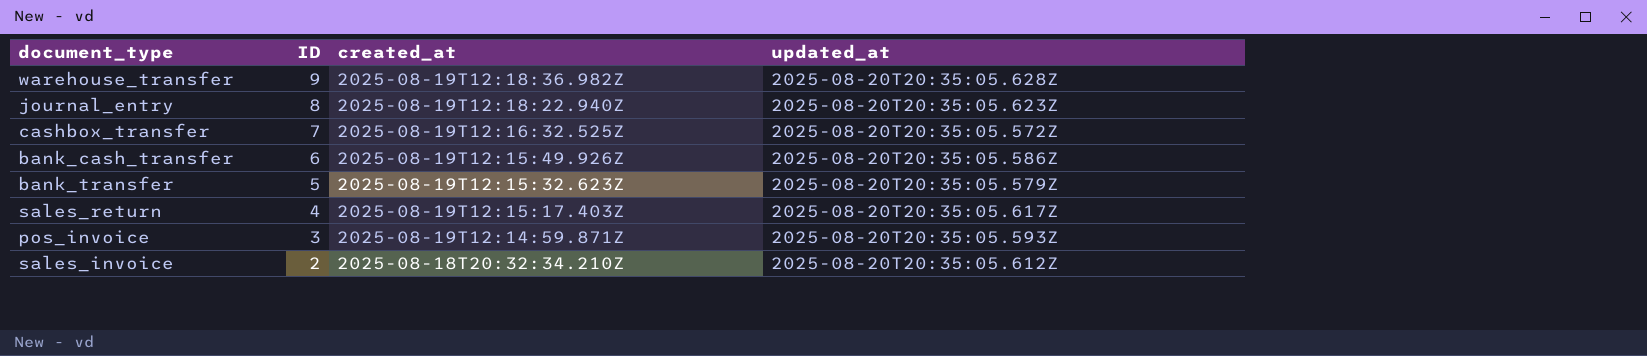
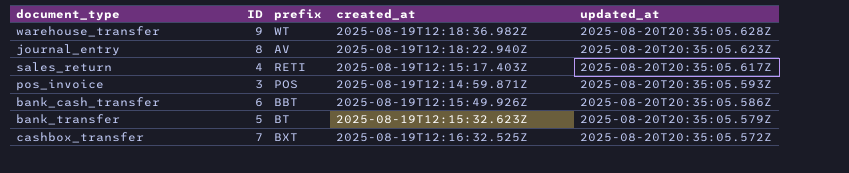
row order: ID descending -> updated_at descending
column prefix | position: none -> 3
row sales_invoice: 2 | 2025-08-18T20:32:34.210Z | 2025-08-20T20:35:05.612Z -> none

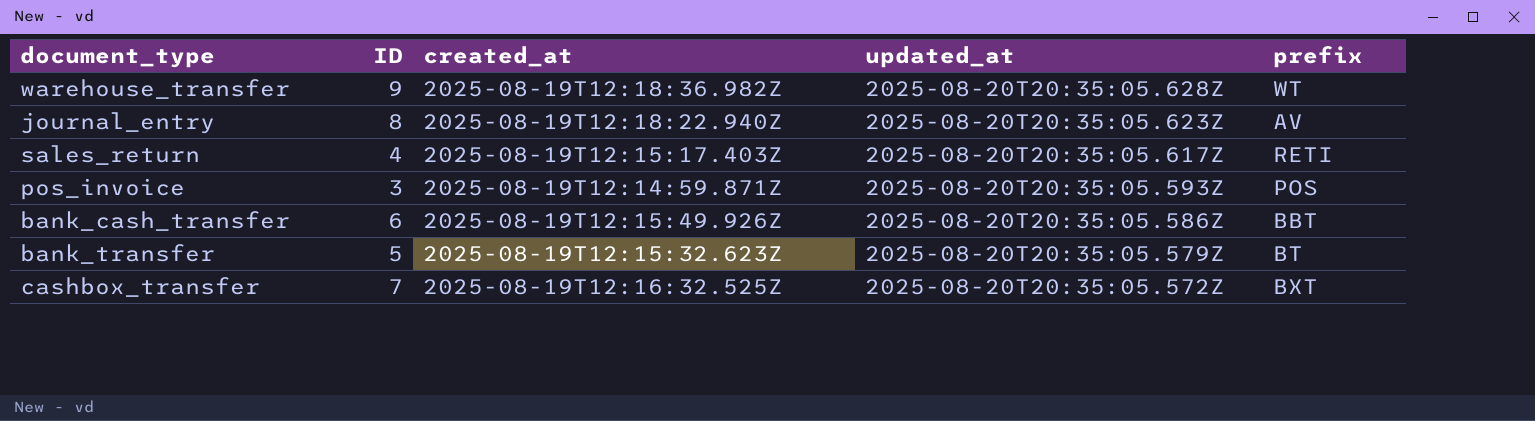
column prefix | position: 3 -> 5

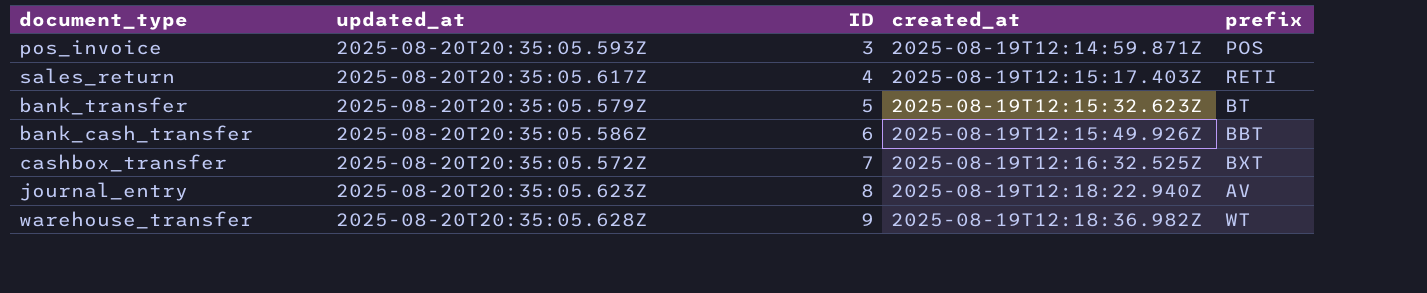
row order: updated_at descending -> ID ascending
column updated_at | position: 4 -> 2

